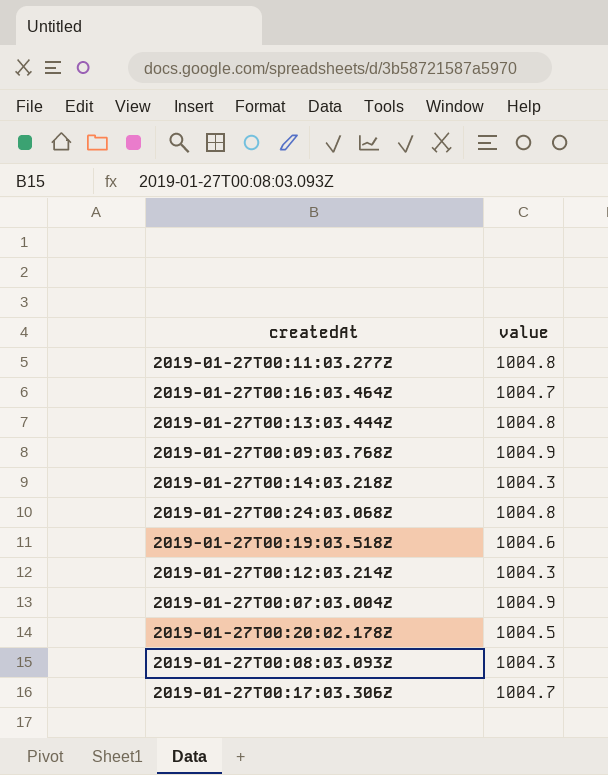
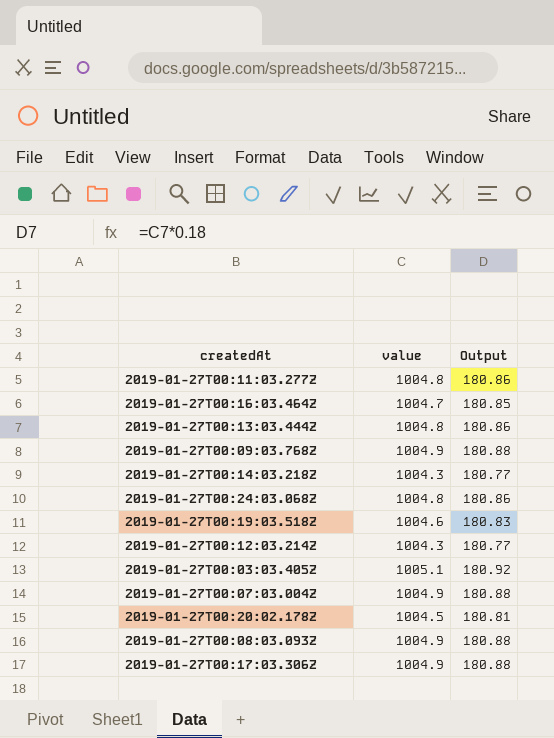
column Output | formula: none -> [value] * 0.18
row 2019-01-27T00:03:03.405Z: none -> 1005.1 | 180.92
2019-01-27T00:08:03.093Z | value: 1004.3 -> 1004.9
2019-01-27T00:17:03.306Z | value: 1004.7 -> 1004.9

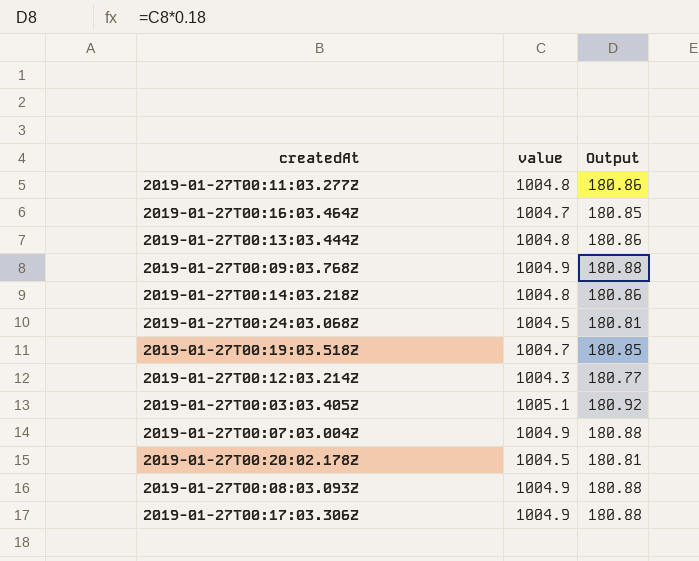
2019-01-27T00:14:03.218Z | value: 1004.3 -> 1004.8
2019-01-27T00:14:03.218Z | Output: 180.77 -> 180.86
2019-01-27T00:24:03.068Z | value: 1004.8 -> 1004.5
2019-01-27T00:24:03.068Z | Output: 180.86 -> 180.81
2019-01-27T00:19:03.518Z | value: 1004.6 -> 1004.7
2019-01-27T00:19:03.518Z | Output: 180.83 -> 180.85

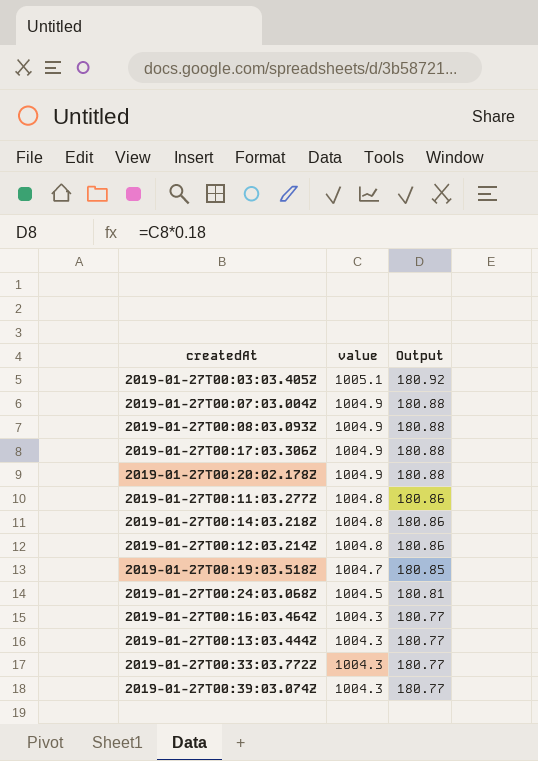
row order: none -> value descending
row 2019-01-27T00:09:03.768Z: 1004.9 | 180.88 -> none
2019-01-27T00:20:02.178Z | value: 1004.5 -> 1004.9
2019-01-27T00:20:02.178Z | Output: 180.81 -> 180.88
2019-01-27T00:12:03.214Z | value: 1004.3 -> 1004.8
2019-01-27T00:12:03.214Z | Output: 180.77 -> 180.86
2019-01-27T00:16:03.464Z | value: 1004.7 -> 1004.3
2019-01-27T00:16:03.464Z | Output: 180.85 -> 180.77
2019-01-27T00:13:03.444Z | value: 1004.8 -> 1004.3
2019-01-27T00:13:03.444Z | Output: 180.86 -> 180.77
row 2019-01-27T00:33:03.772Z: none -> 1004.3 | 180.77
row 2019-01-27T00:39:03.074Z: none -> 1004.3 | 180.77

